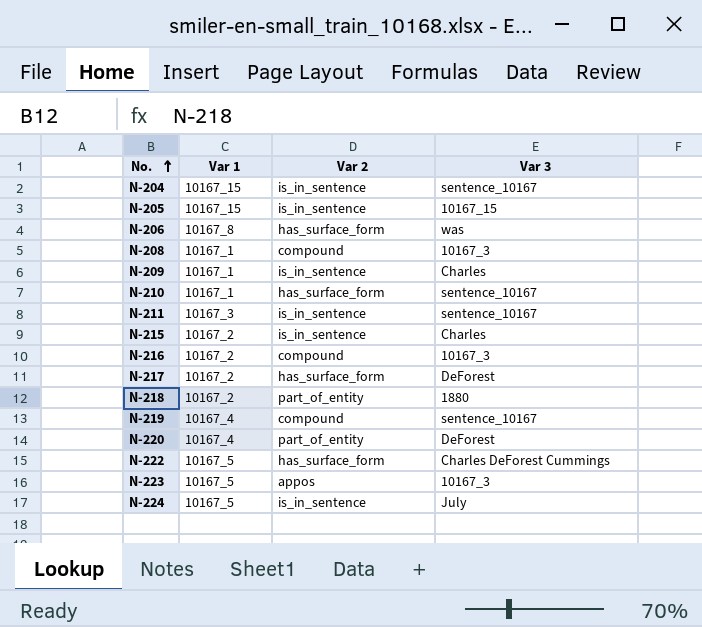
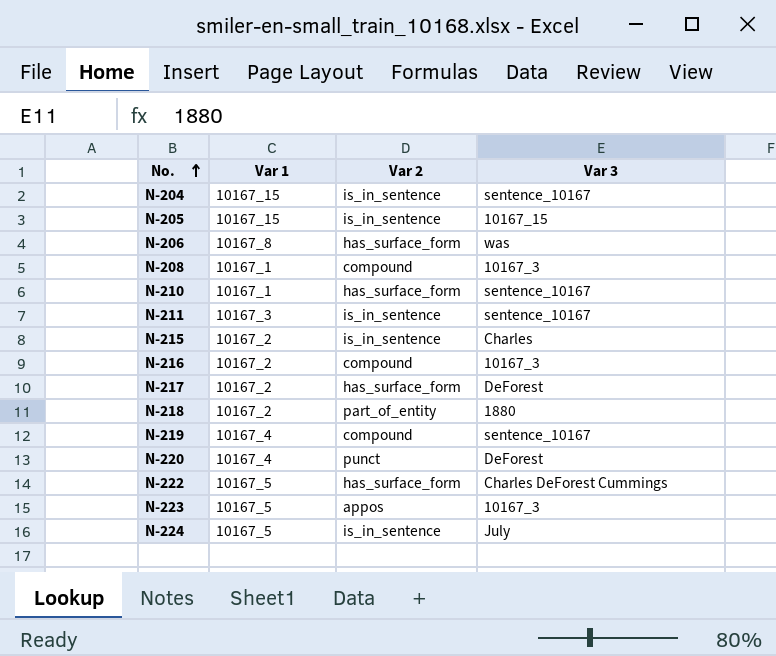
row N-209: 10167_1 | is_in_sentence | Charles -> none
N-220 | Var 2: part_of_entity -> punct

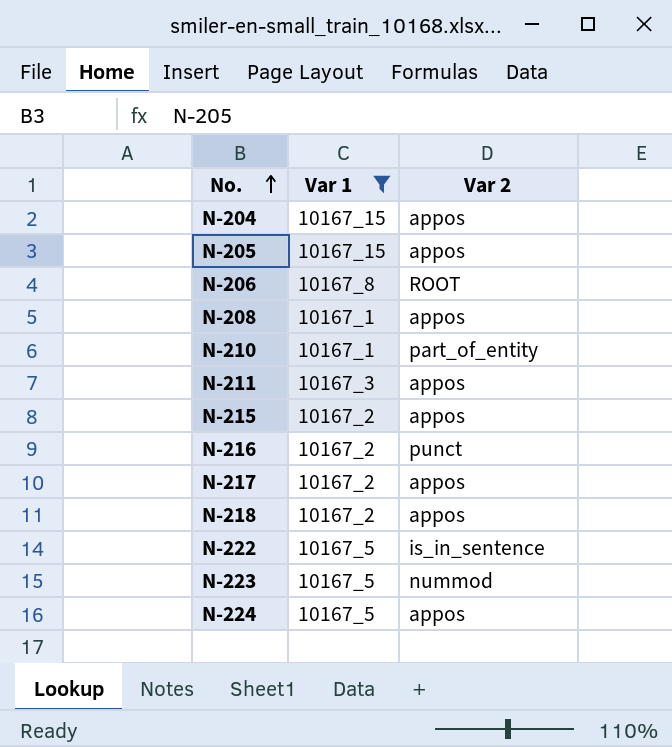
filter: none -> Var 1 != 10167_4
column Var 3 | position: 4 -> none
N-204 | Var 2: is_in_sentence -> appos
N-205 | Var 2: is_in_sentence -> appos
N-206 | Var 2: has_surface_form -> ROOT
N-208 | Var 2: compound -> appos
N-210 | Var 2: has_surface_form -> part_of_entity
N-211 | Var 2: is_in_sentence -> appos
N-215 | Var 2: is_in_sentence -> appos
N-216 | Var 2: compound -> punct
N-217 | Var 2: has_surface_form -> appos
N-218 | Var 2: part_of_entity -> appos
N-222 | Var 2: has_surface_form -> is_in_sentence
N-223 | Var 2: appos -> nummod
N-224 | Var 2: is_in_sentence -> appos

